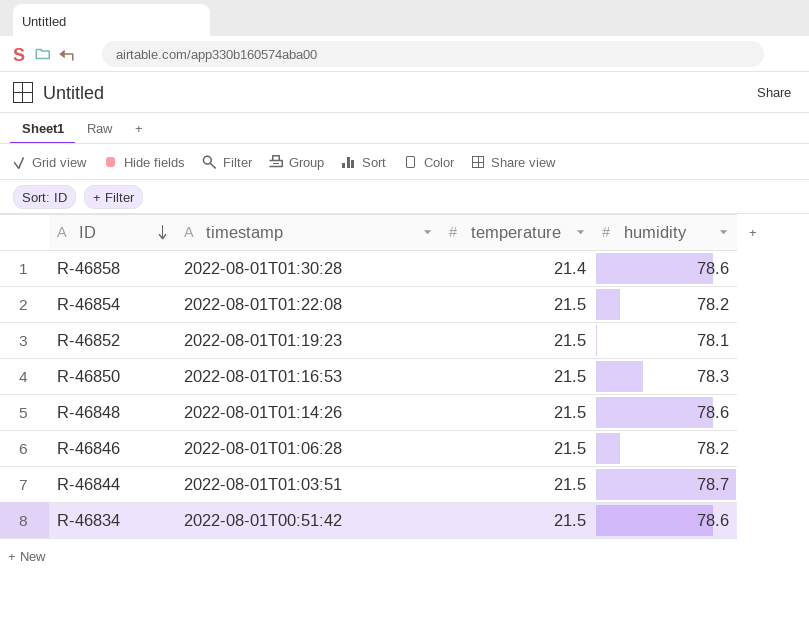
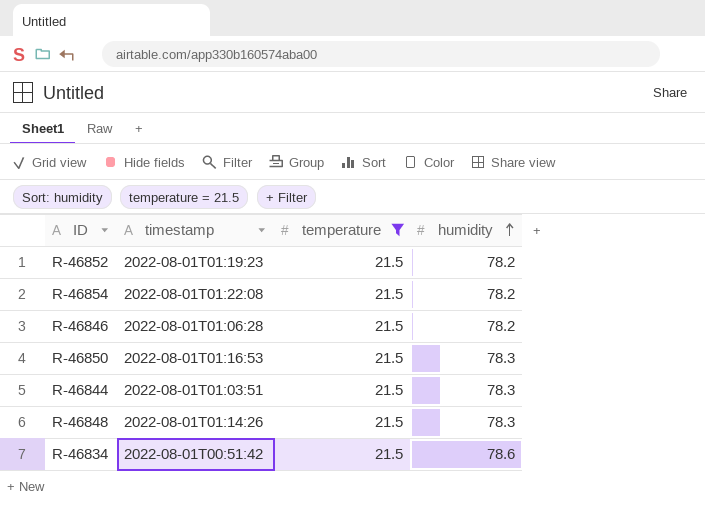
filter: none -> temperature = 21.5
row order: ID descending -> humidity ascending
R-46852 | humidity: 78.1 -> 78.2
R-46844 | humidity: 78.7 -> 78.3
R-46848 | humidity: 78.6 -> 78.3

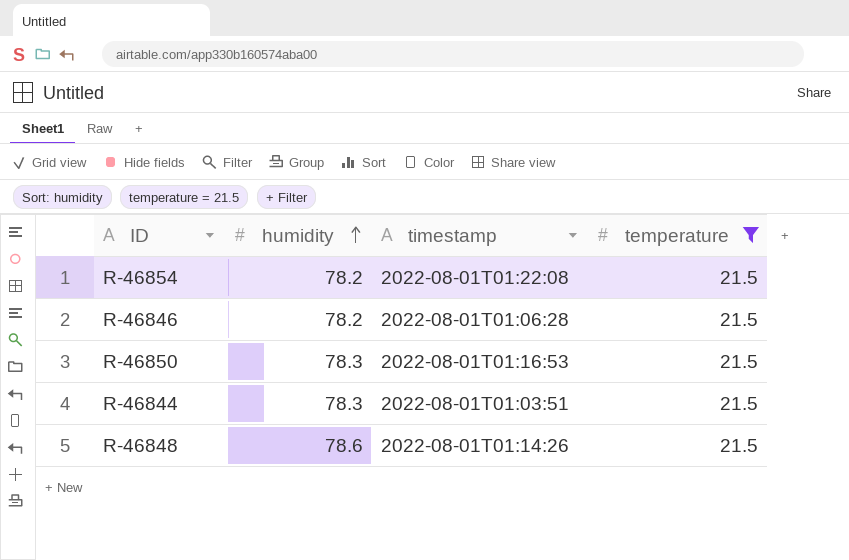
column humidity | position: 4 -> 2
row R-46852: 2022-08-01T01:19:23 | 21.5 | 78.2 -> none
row R-46834: 2022-08-01T00:51:42 | 21.5 | 78.6 -> none
R-46848 | humidity: 78.3 -> 78.6

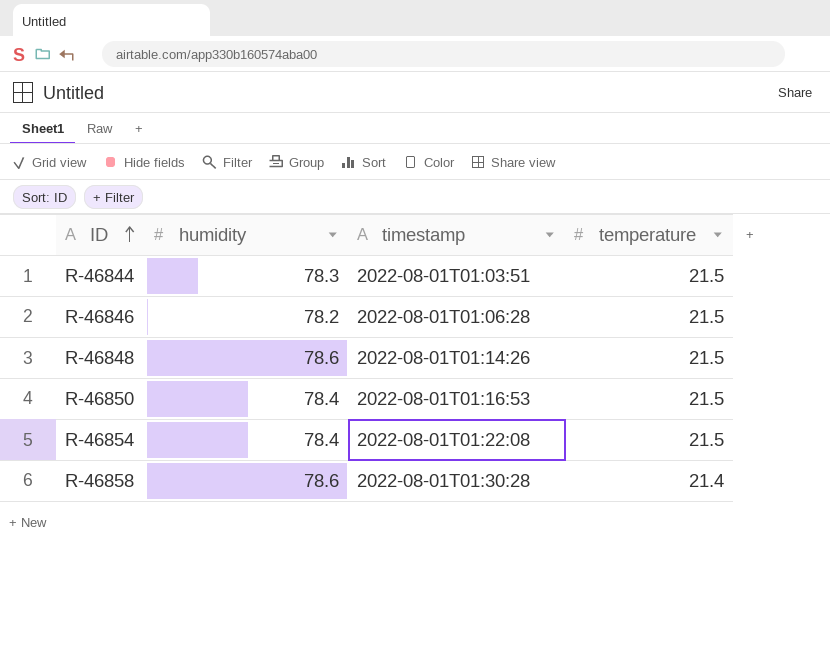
filter: temperature = 21.5 -> none
row order: humidity ascending -> ID ascending
R-46850 | humidity: 78.3 -> 78.4
R-46854 | humidity: 78.2 -> 78.4

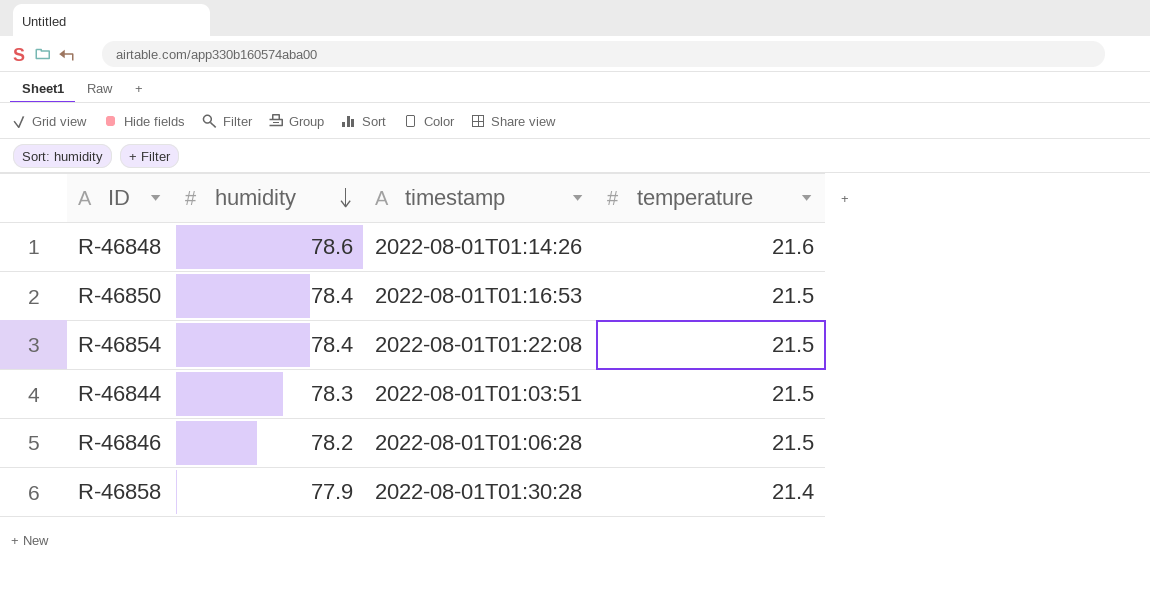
row order: ID ascending -> humidity descending
R-46848 | temperature: 21.5 -> 21.6
R-46858 | humidity: 78.6 -> 77.9

